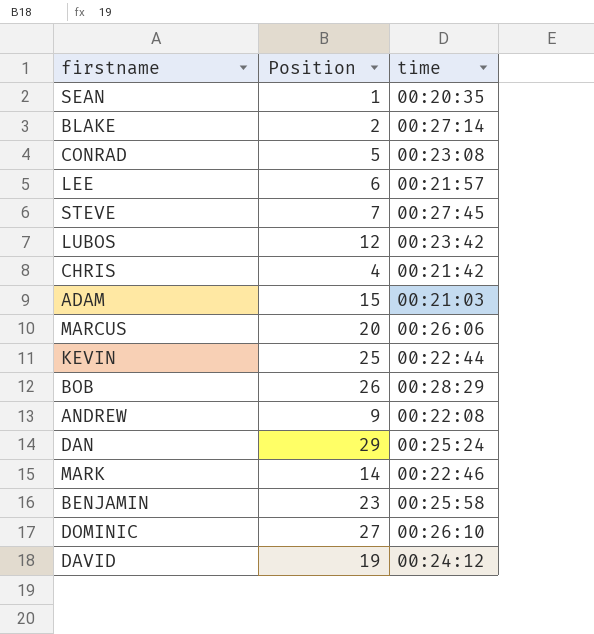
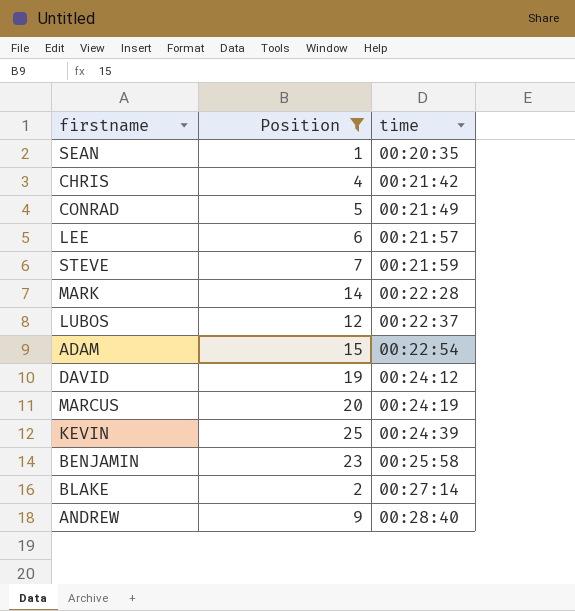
filter: none -> Position <= 25
row order: none -> time ascending
CONRAD | time: 00:23:08 -> 00:21:49
STEVE | time: 00:27:45 -> 00:21:59
MARK | time: 00:22:46 -> 00:22:28
LUBOS | time: 00:23:42 -> 00:22:37
ADAM | time: 00:21:03 -> 00:22:54
MARCUS | time: 00:26:06 -> 00:24:19
KEVIN | time: 00:22:44 -> 00:24:39
ANDREW | time: 00:22:08 -> 00:28:40

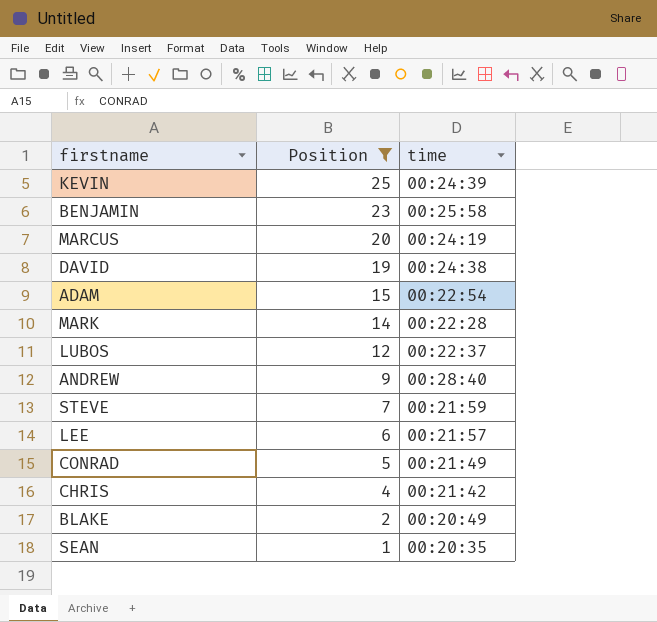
row order: time ascending -> Position descending
DAVID | time: 00:24:12 -> 00:24:38
BLAKE | time: 00:27:14 -> 00:20:49

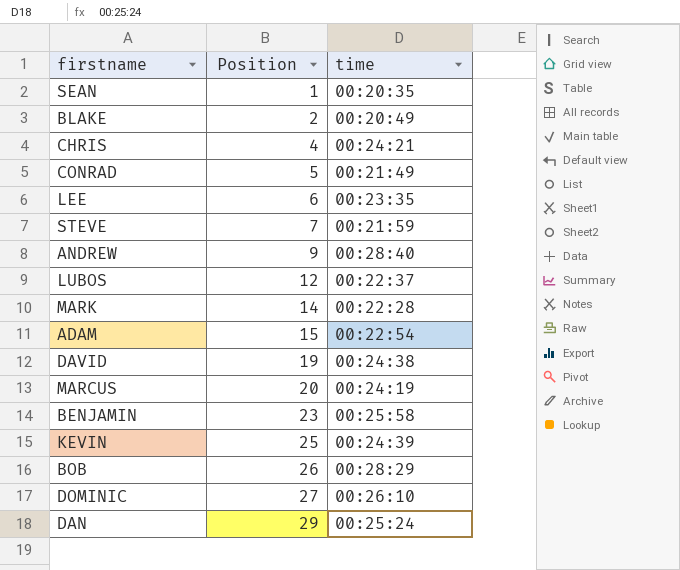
filter: Position <= 25 -> none
row order: Position descending -> Position ascending
CHRIS | time: 00:21:42 -> 00:24:21
LEE | time: 00:21:57 -> 00:23:35

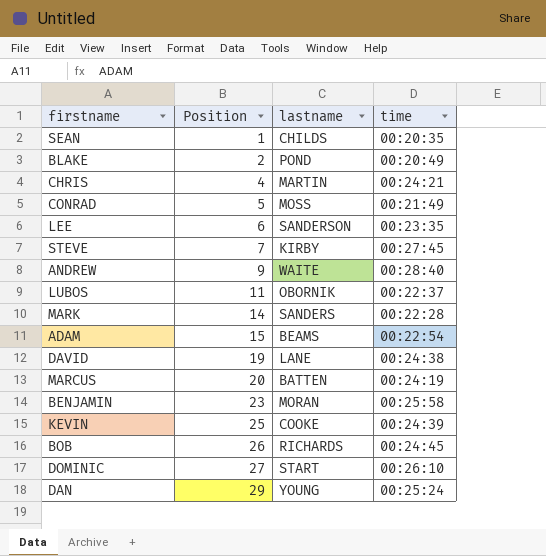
column lastname | position: none -> 3
STEVE | time: 00:21:59 -> 00:27:45
LUBOS | Position: 12 -> 11
BOB | time: 00:28:29 -> 00:24:45

